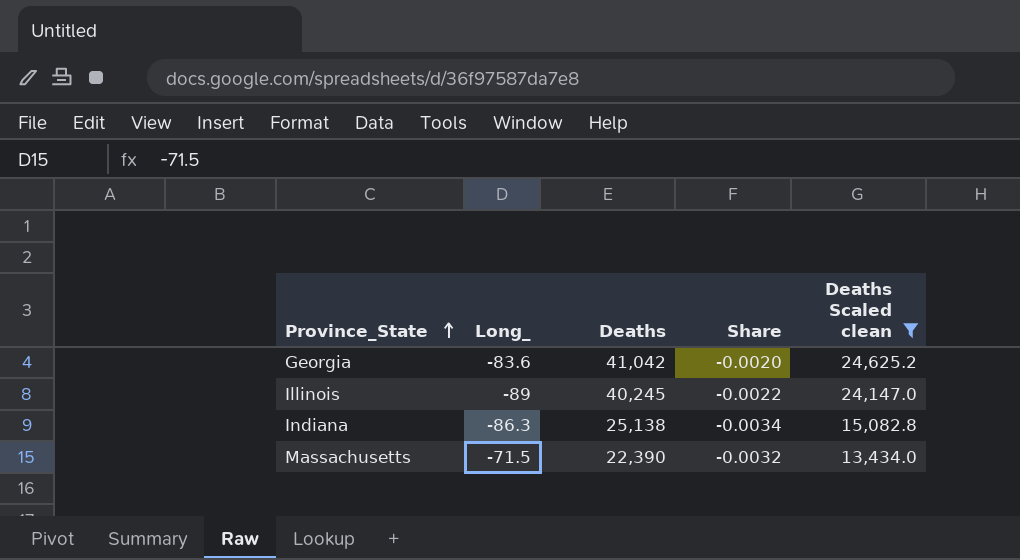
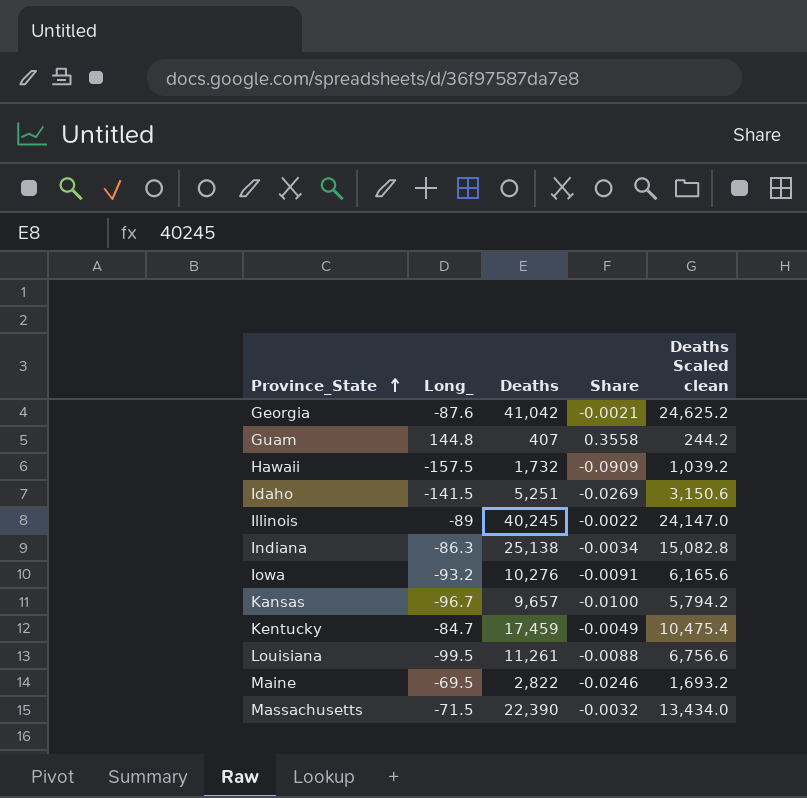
filter: Deaths Scaled clean >= 13,434.0 -> none
Georgia | Long_: -83.6 -> -87.6
Georgia | Share: -0.0020 -> -0.0021

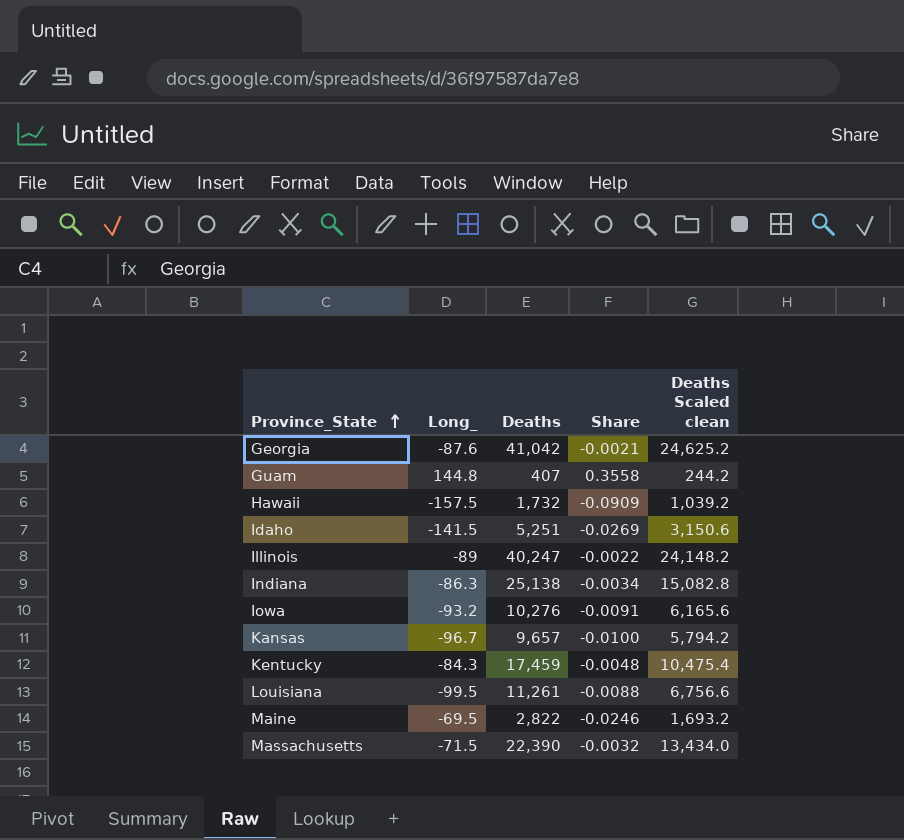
Illinois | Deaths: 40,245 -> 40,247
Illinois | Deaths Scaled clean: 24,147.0 -> 24,148.2
Kentucky | Long_: -84.7 -> -84.3
Kentucky | Share: -0.0049 -> -0.0048

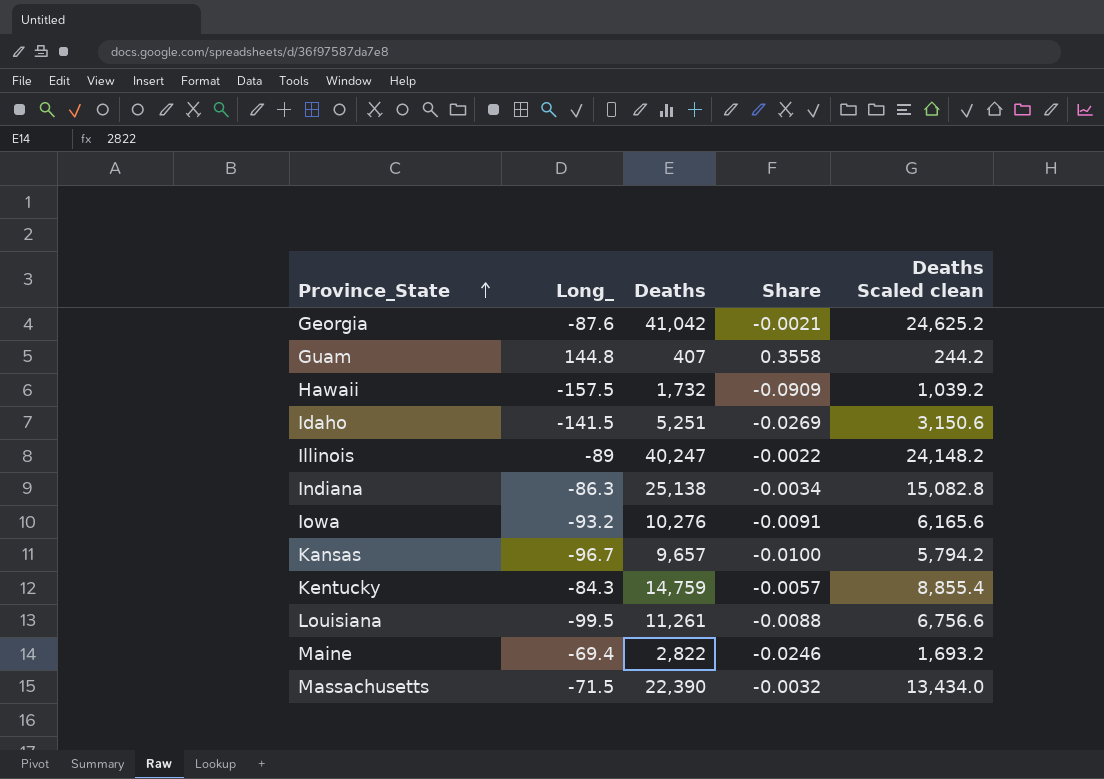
Kentucky | Deaths: 17,459 -> 14,759
Kentucky | Share: -0.0048 -> -0.0057
Kentucky | Deaths Scaled clean: 10,475.4 -> 8,855.4
Maine | Long_: -69.5 -> -69.4

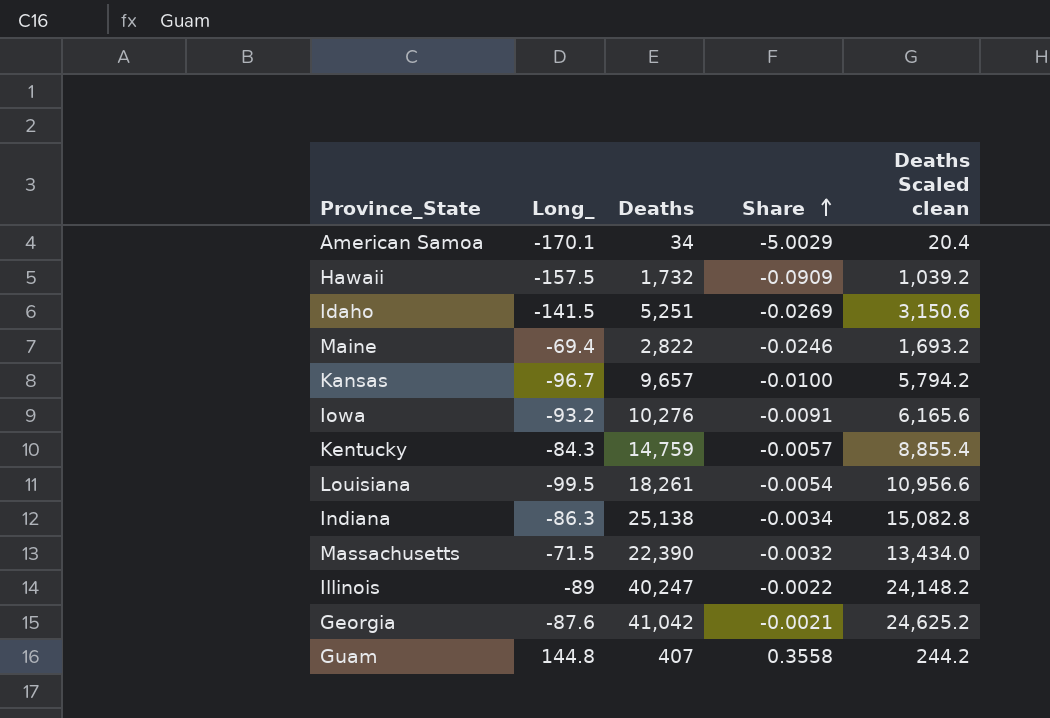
row order: Province_State ascending -> Share ascending
row American Samoa: none -> -170.1 | 34 | -5.0029 | 20.4
Louisiana | Deaths: 11,261 -> 18,261
Louisiana | Share: -0.0088 -> -0.0054
Louisiana | Deaths Scaled clean: 6,756.6 -> 10,956.6

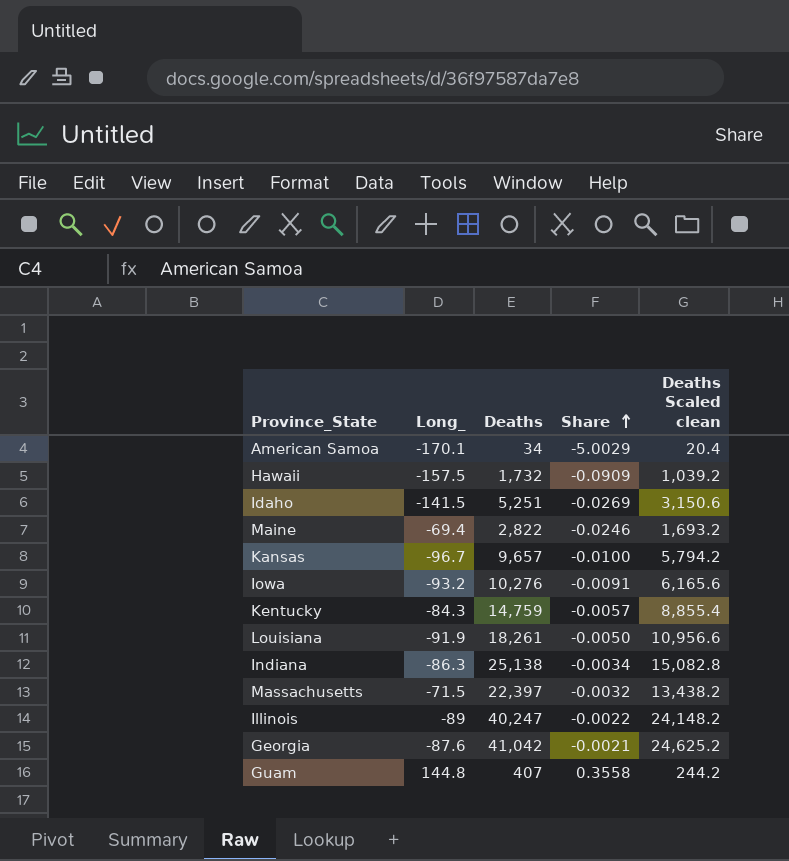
Louisiana | Long_: -99.5 -> -91.9
Louisiana | Share: -0.0054 -> -0.0050
Massachusetts | Deaths: 22,390 -> 22,397
Massachusetts | Deaths Scaled clean: 13,434.0 -> 13,438.2

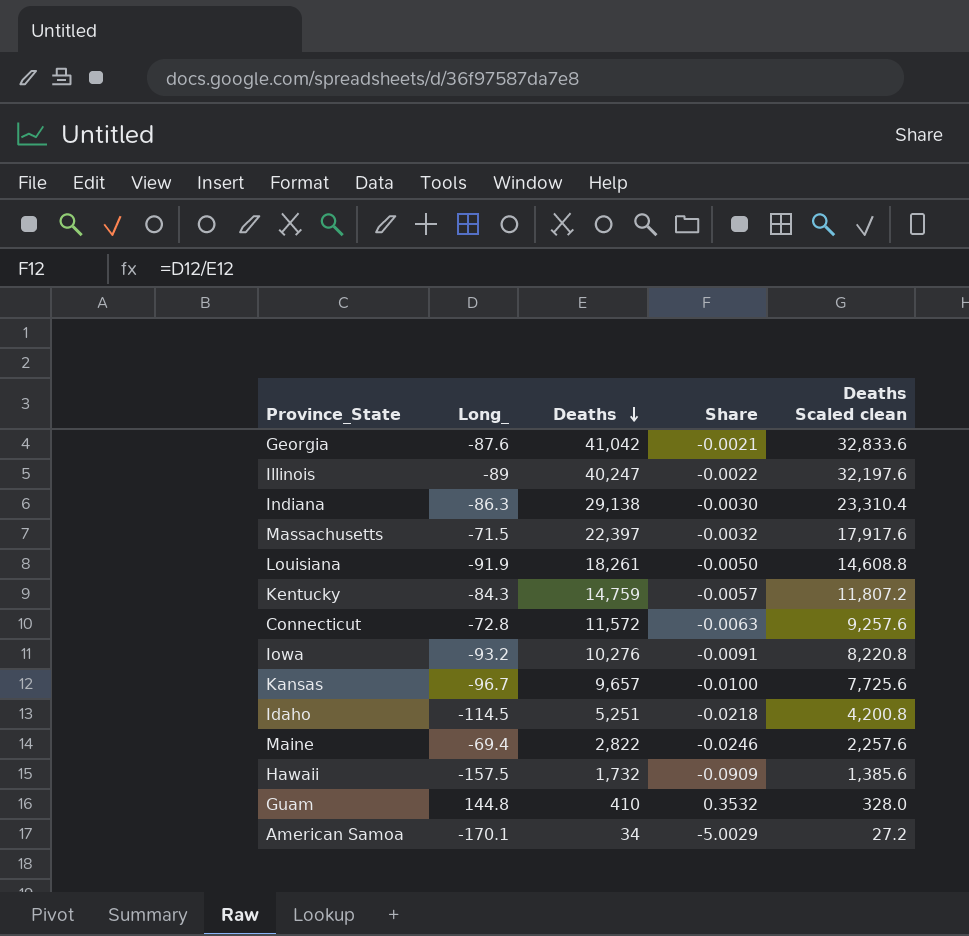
row order: Share ascending -> Deaths descending
column Deaths Scaled clean | formula: [Deaths] * 0.6 -> [Deaths] * 0.8
Indiana | Deaths: 25,138 -> 29,138
Indiana | Share: -0.0034 -> -0.0030
row Connecticut: none -> -72.8 | 11,572 | -0.0063 | 9,257.6
Idaho | Long_: -141.5 -> -114.5
Idaho | Share: -0.0269 -> -0.0218
Guam | Deaths: 407 -> 410
Guam | Share: 0.3558 -> 0.3532

